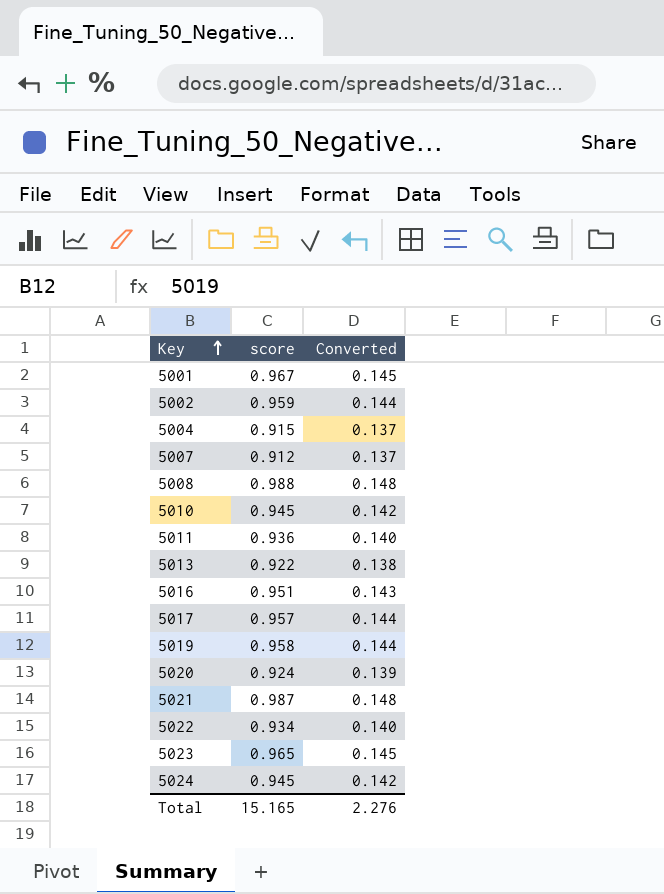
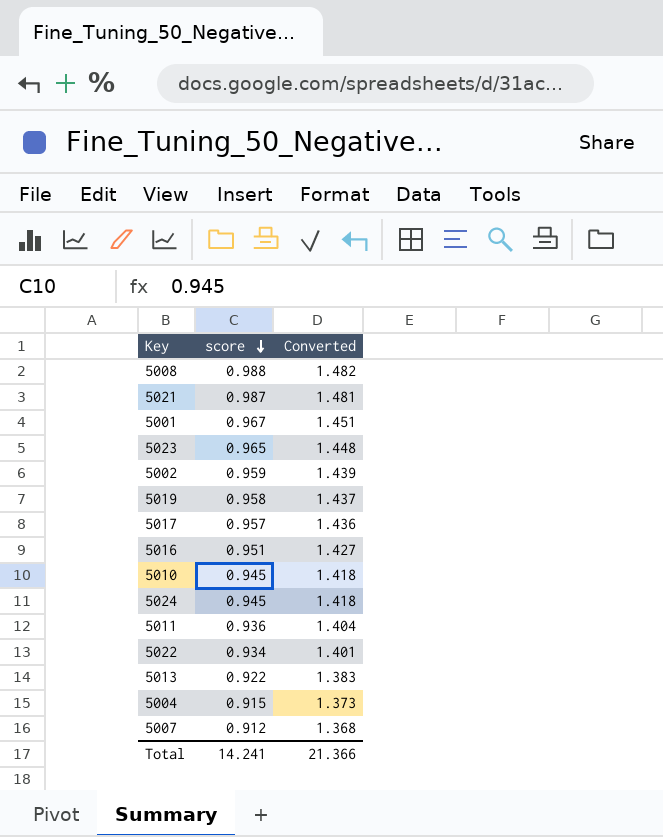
row order: Key ascending -> score descending
column Converted | formula: [score] * 0.15 -> [score] * 1.5
row 5020: 0.924 | 0.139 -> none
Total | score: 15.165 -> 14.241
Total | Converted: 2.276 -> 21.366

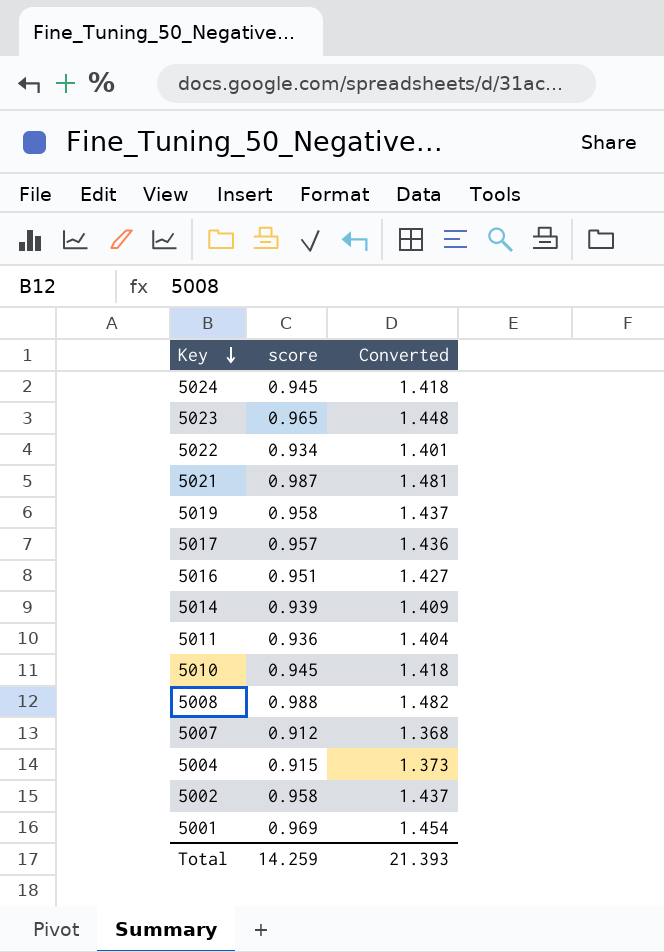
row order: score descending -> Key descending
row 5013: 0.922 | 1.383 -> none
row 5014: none -> 0.939 | 1.409
5002 | score: 0.959 -> 0.958
5002 | Converted: 1.439 -> 1.437
5001 | score: 0.967 -> 0.969
5001 | Converted: 1.451 -> 1.454
Total | score: 14.241 -> 14.259
Total | Converted: 21.366 -> 21.393

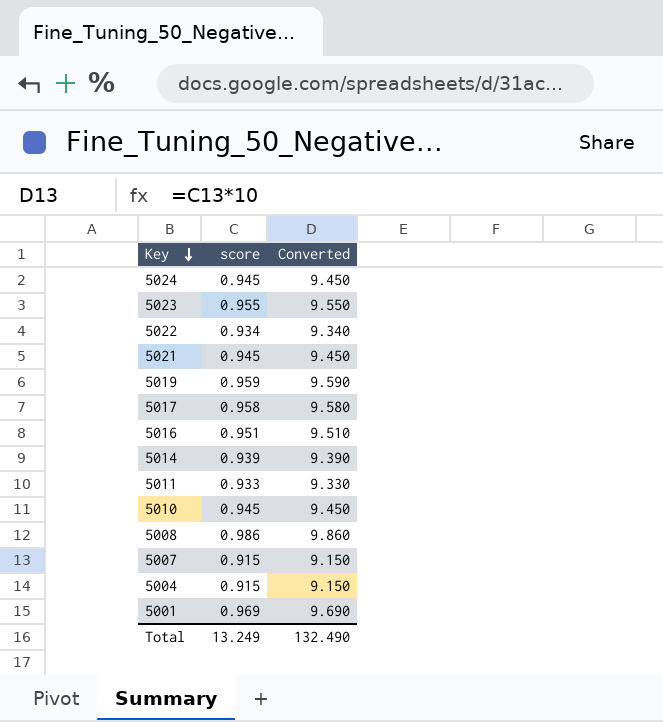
column Converted | formula: [score] * 1.5 -> [score] * 10
row 5002: 0.958 | 1.437 -> none
5023 | score: 0.965 -> 0.955
5021 | score: 0.987 -> 0.945
5019 | score: 0.958 -> 0.959
5017 | score: 0.957 -> 0.958
5011 | score: 0.936 -> 0.933
5008 | score: 0.988 -> 0.986
5007 | score: 0.912 -> 0.915
Total | score: 14.259 -> 13.249
Total | Converted: 21.393 -> 132.490

